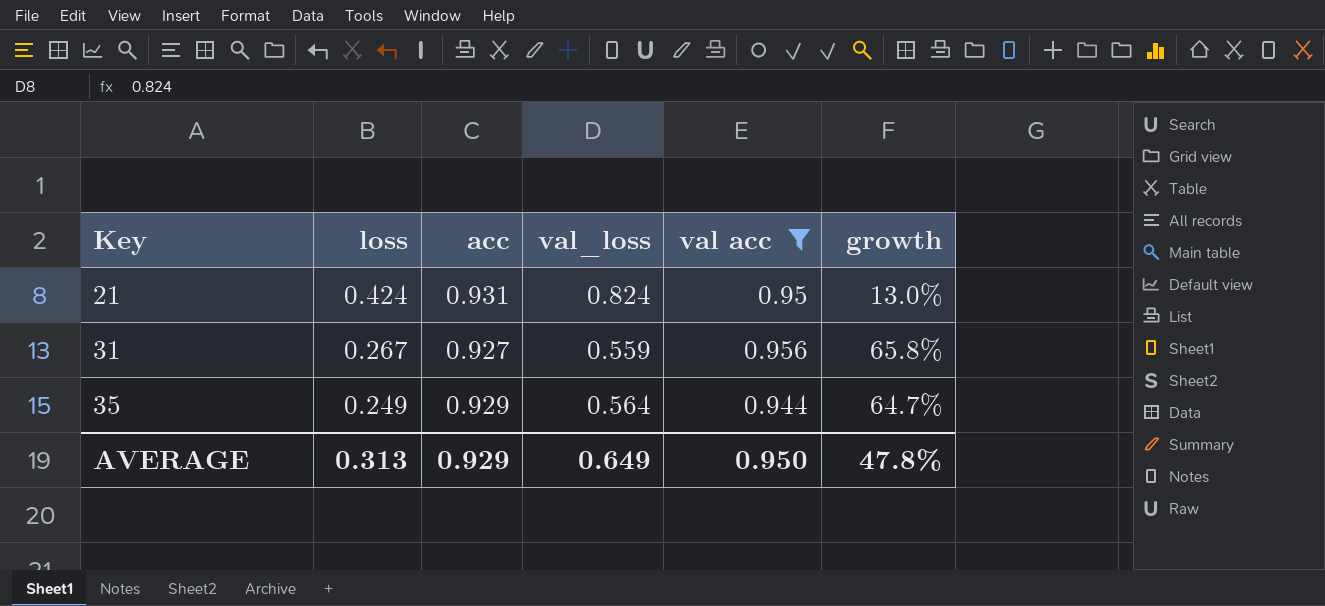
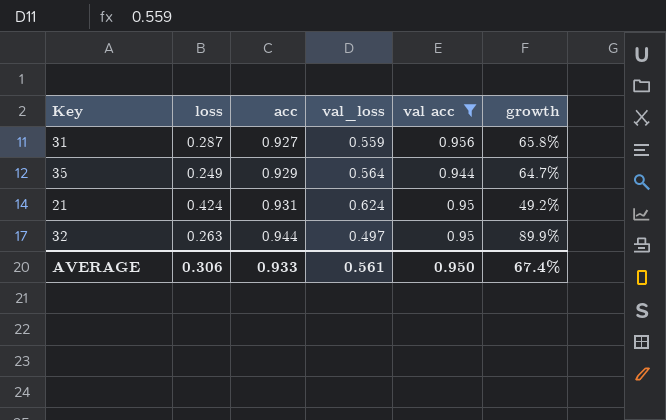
row order: Key ascending -> acc ascending
31 | loss: 0.267 -> 0.287
21 | val_loss: 0.824 -> 0.624
21 | growth: 13.0% -> 49.2%
row 32: none -> 0.263 | 0.944 | 0.497 | 0.95 | 89.9%
AVERAGE | loss: 0.313 -> 0.306
AVERAGE | acc: 0.929 -> 0.933
AVERAGE | val_loss: 0.649 -> 0.561
AVERAGE | growth: 47.8% -> 67.4%

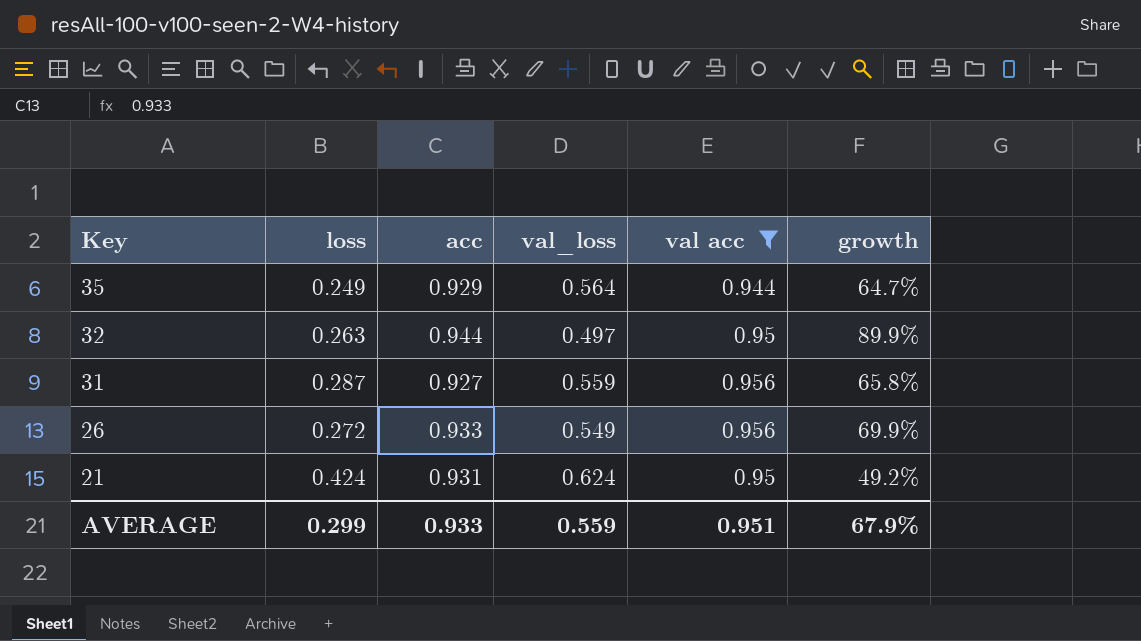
row order: acc ascending -> Key descending
row 26: none -> 0.272 | 0.933 | 0.549 | 0.956 | 69.9%
AVERAGE | loss: 0.306 -> 0.299
AVERAGE | val_loss: 0.561 -> 0.559
AVERAGE | val acc: 0.950 -> 0.951
AVERAGE | growth: 67.4% -> 67.9%

